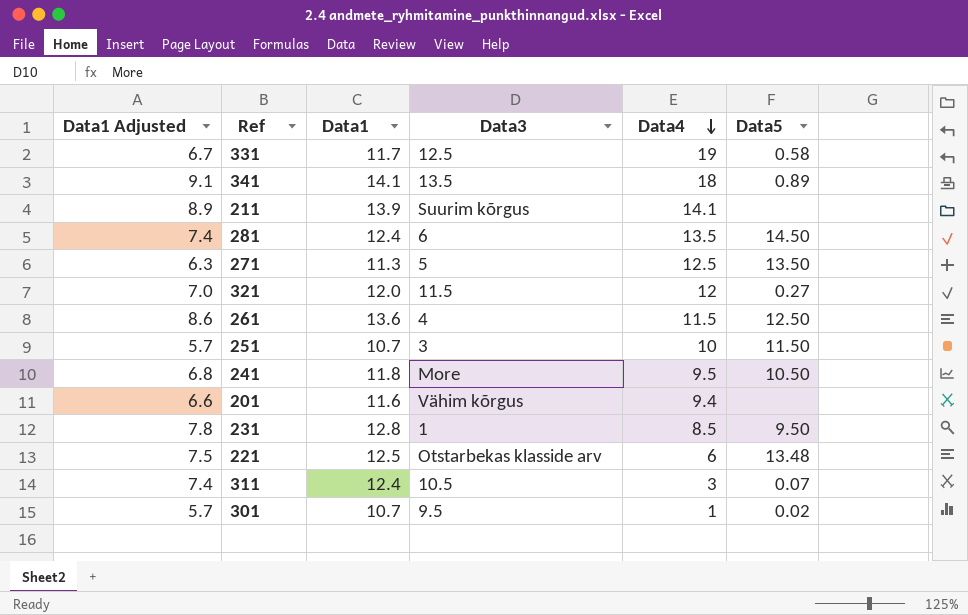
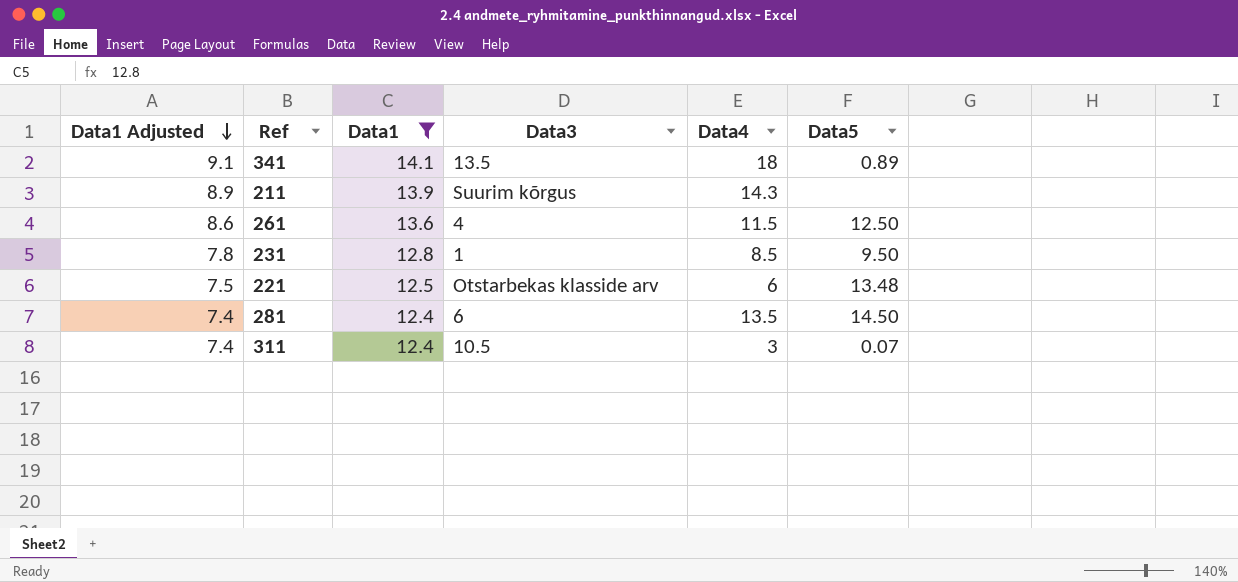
filter: none -> Data1 >= 12.4
row order: Data4 descending -> Data1 Adjusted descending
211 | Data4: 14.1 -> 14.3

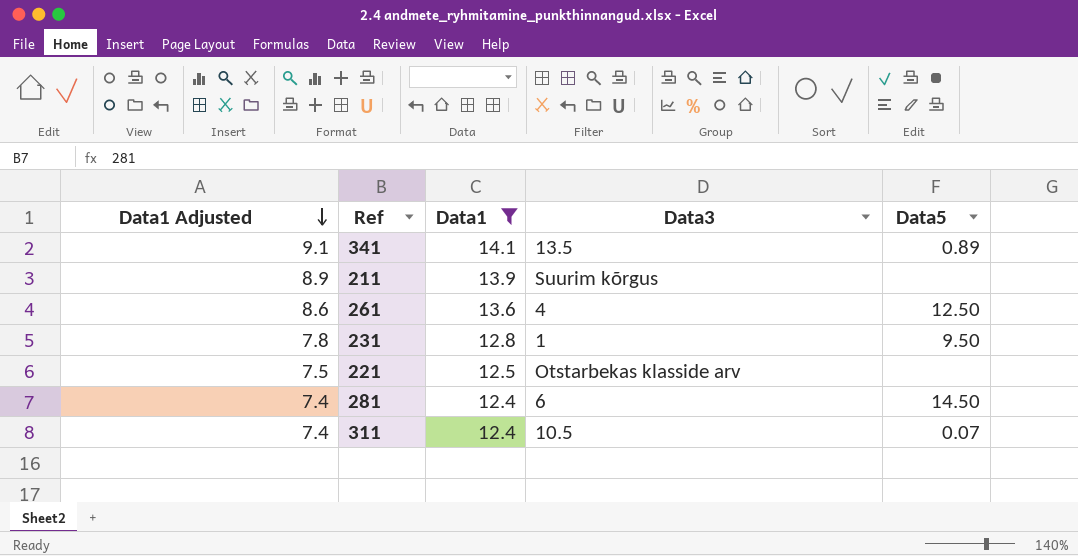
column Data4 | position: 5 -> none
221 | Data5: 13.48 -> none

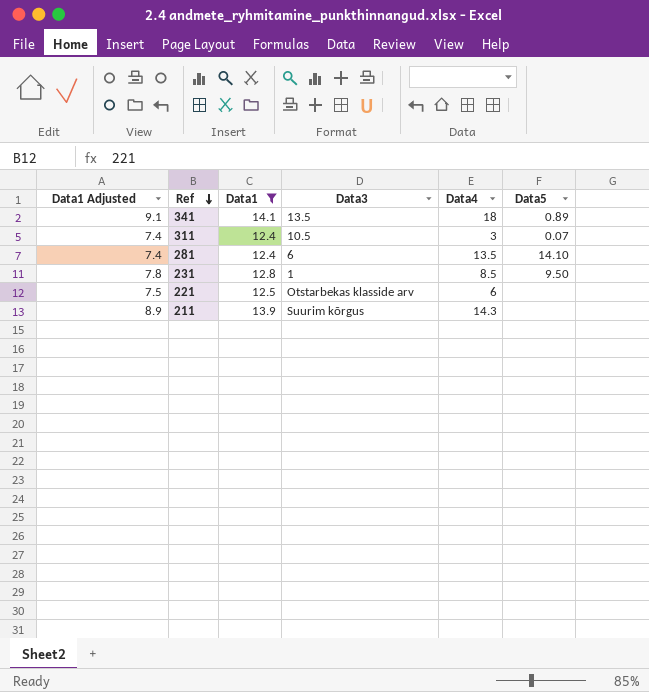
row order: Data1 Adjusted descending -> Ref descending
column Data4 | position: none -> 5
row 261: 8.6 | 13.6 | 4 | 12.50 -> none
281 | Data5: 14.50 -> 14.10

